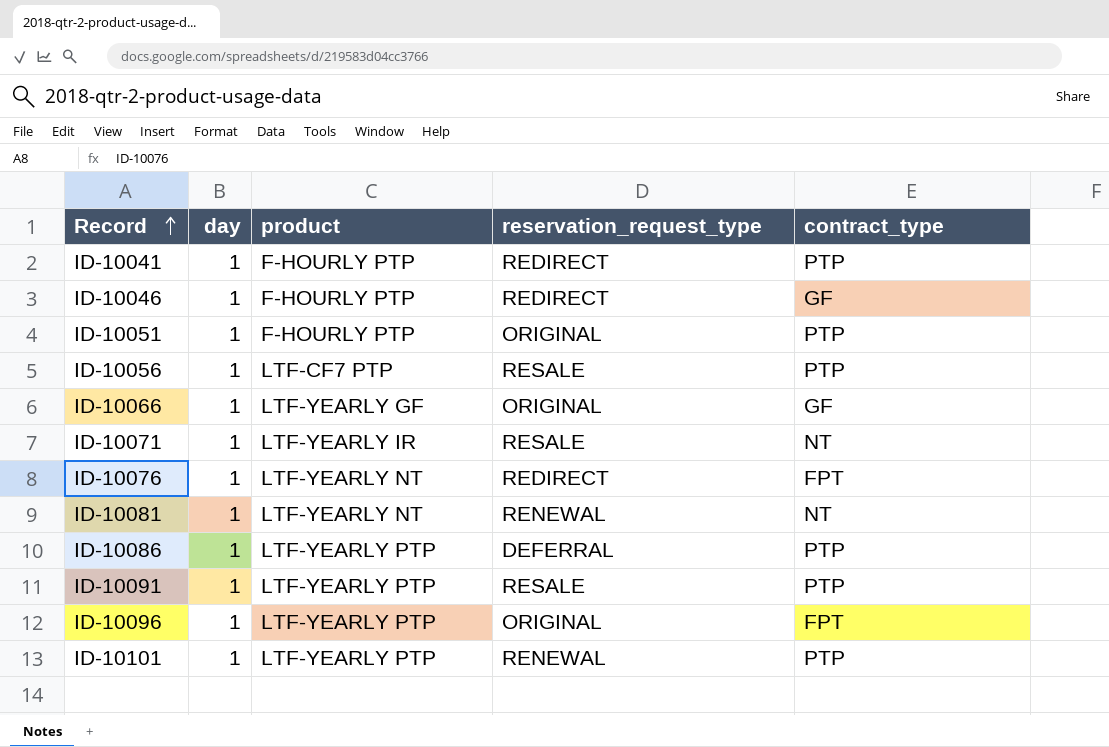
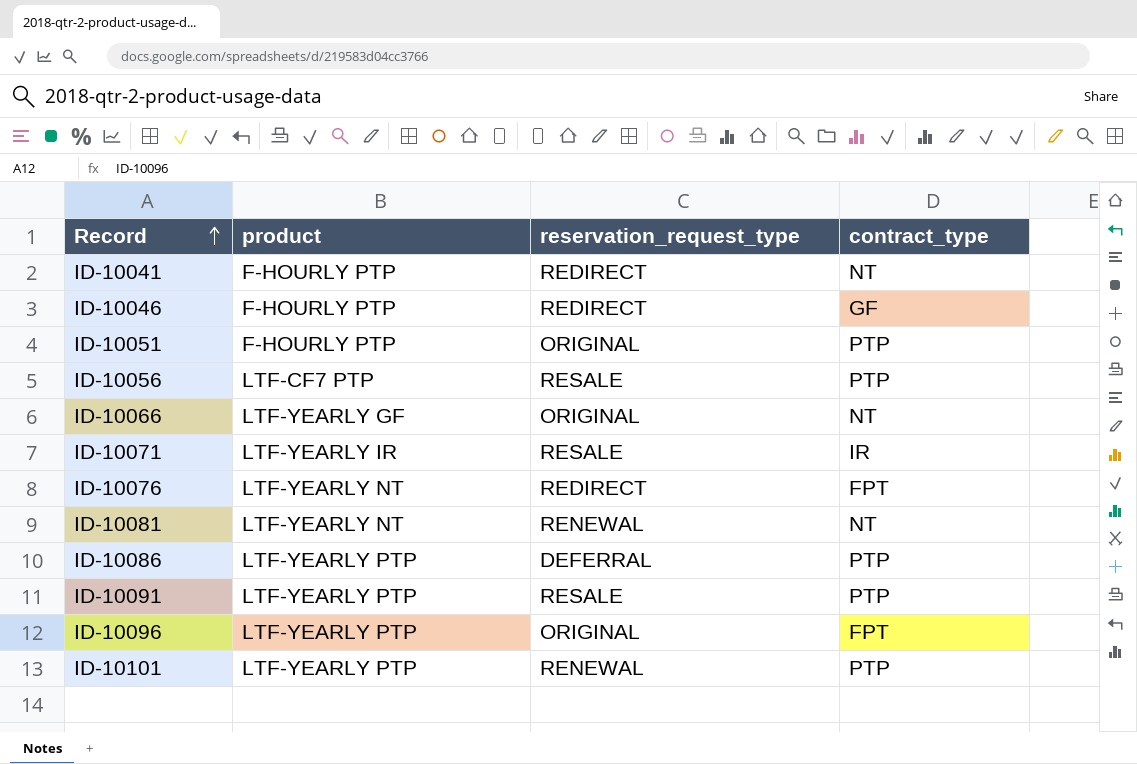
column day | position: 2 -> none
ID-10041 | contract_type: PTP -> NT
ID-10066 | contract_type: GF -> NT
ID-10071 | contract_type: NT -> IR

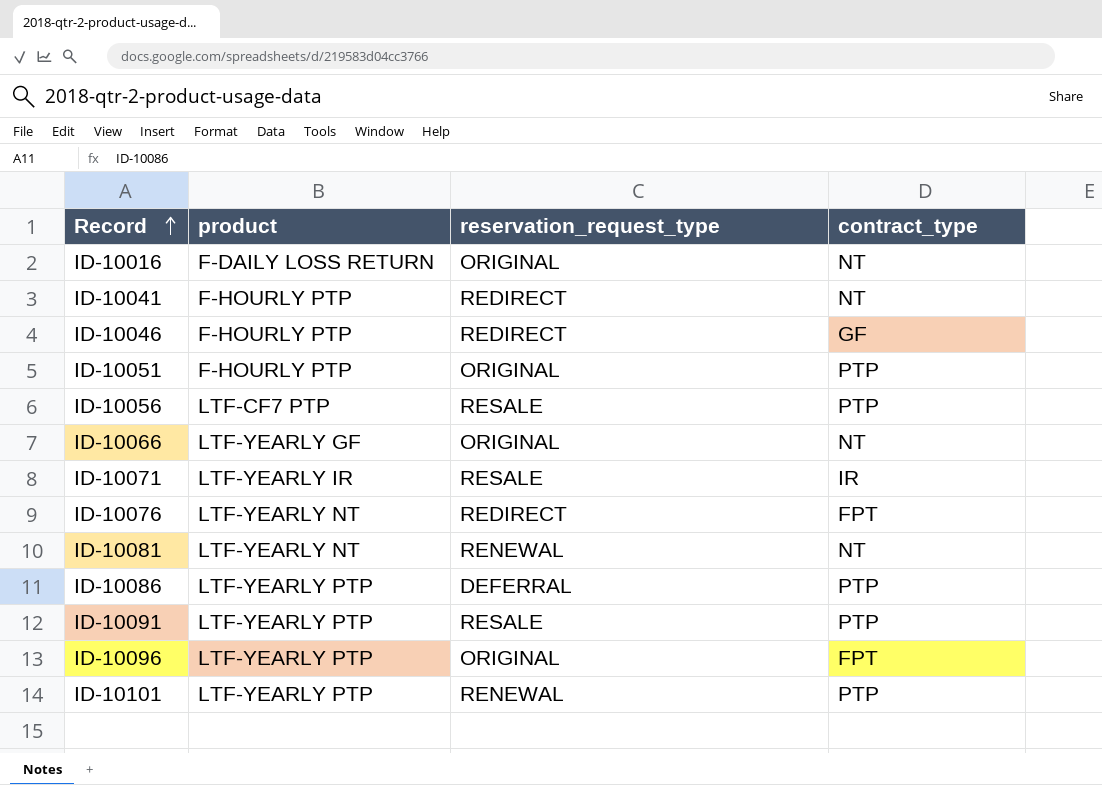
row ID-10016: none -> F-DAILY LOSS RETURN | ORIGINAL | NT

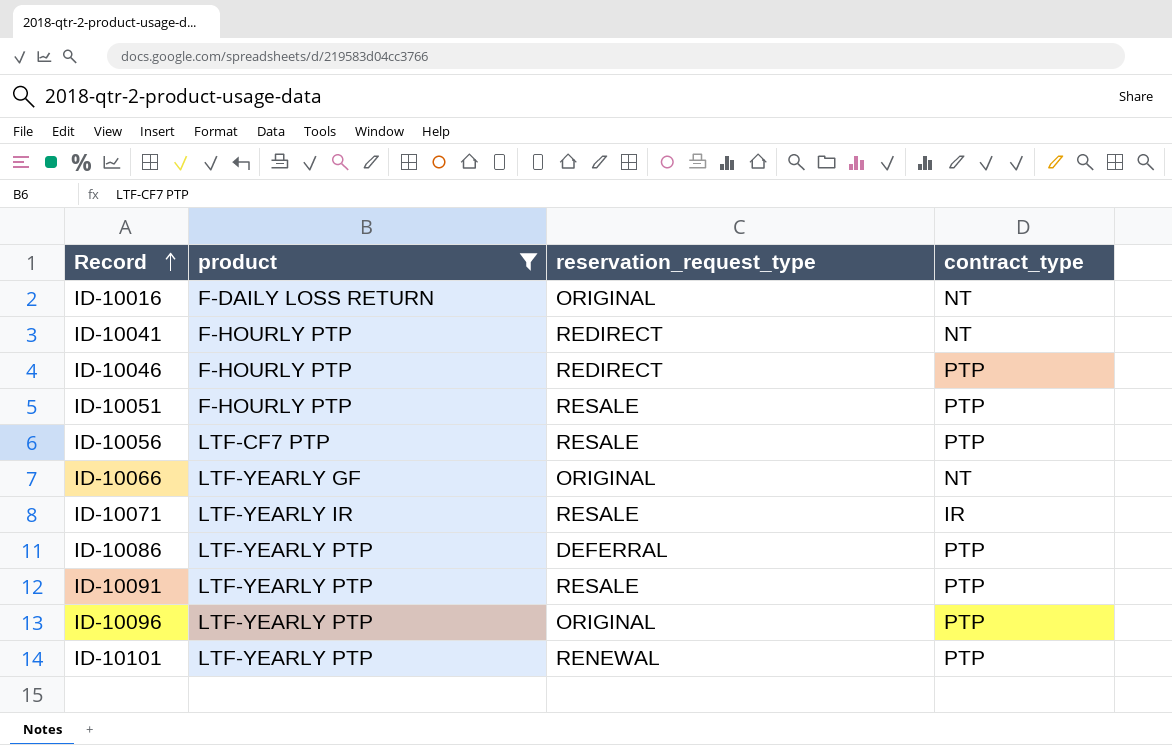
filter: none -> product != LTF-YEARLY NT
ID-10046 | contract_type: GF -> PTP
ID-10051 | reservation_request_type: ORIGINAL -> RESALE
ID-10096 | contract_type: FPT -> PTP

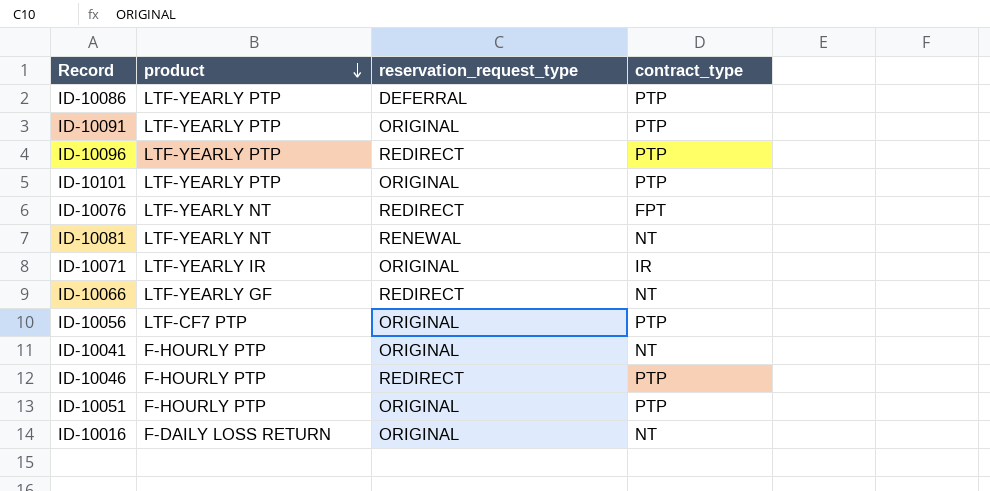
filter: product != LTF-YEARLY NT -> none
row order: Record ascending -> product descending
ID-10091 | reservation_request_type: RESALE -> ORIGINAL
ID-10096 | reservation_request_type: ORIGINAL -> REDIRECT
ID-10101 | reservation_request_type: RENEWAL -> ORIGINAL
ID-10071 | reservation_request_type: RESALE -> ORIGINAL
ID-10066 | reservation_request_type: ORIGINAL -> REDIRECT
ID-10056 | reservation_request_type: RESALE -> ORIGINAL
ID-10041 | reservation_request_type: REDIRECT -> ORIGINAL
ID-10051 | reservation_request_type: RESALE -> ORIGINAL

